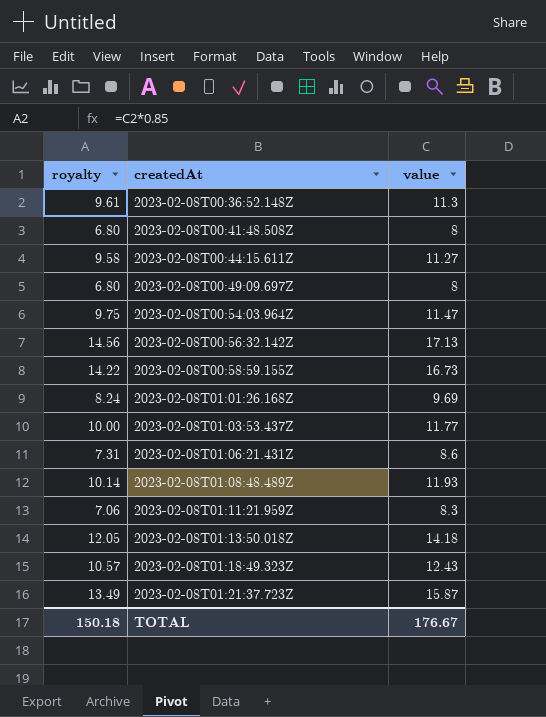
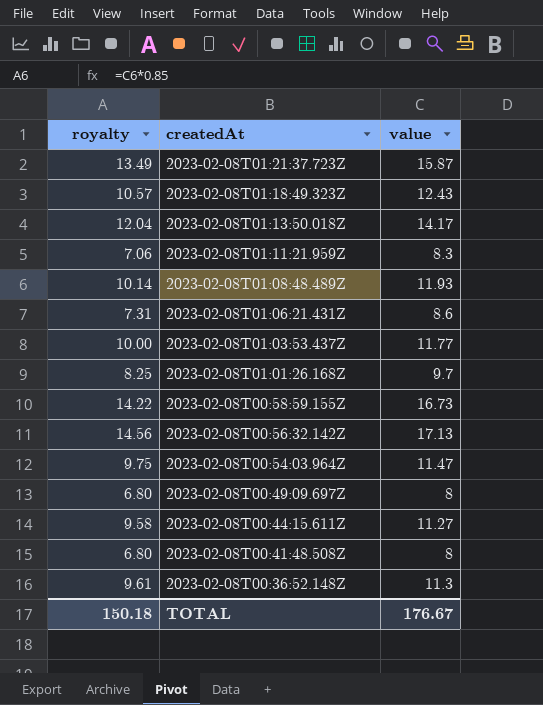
row order: createdAt ascending -> createdAt descending
2023-02-08T01:13:50.018Z | royalty: 12.05 -> 12.04
2023-02-08T01:13:50.018Z | value: 14.18 -> 14.17
2023-02-08T01:01:26.168Z | royalty: 8.24 -> 8.25
2023-02-08T01:01:26.168Z | value: 9.69 -> 9.7

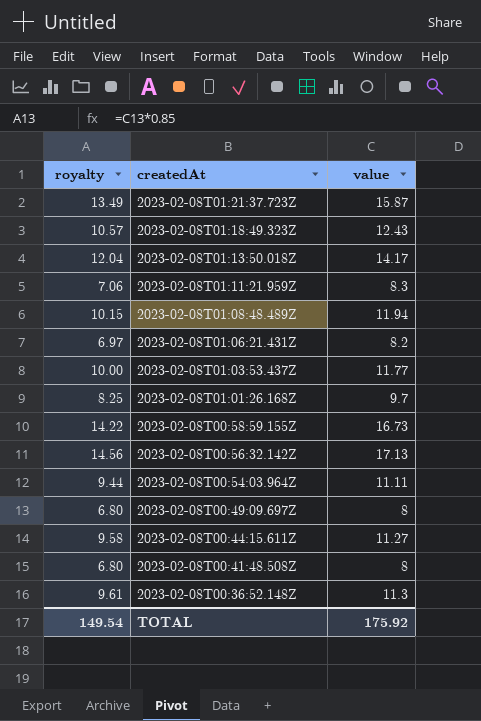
2023-02-08T01:08:48.489Z | royalty: 10.14 -> 10.15
2023-02-08T01:08:48.489Z | value: 11.93 -> 11.94
2023-02-08T01:06:21.431Z | royalty: 7.31 -> 6.97
2023-02-08T01:06:21.431Z | value: 8.6 -> 8.2
2023-02-08T00:54:03.964Z | royalty: 9.75 -> 9.44
2023-02-08T00:54:03.964Z | value: 11.47 -> 11.11
TOTAL | royalty: 150.18 -> 149.54
TOTAL | value: 176.67 -> 175.92

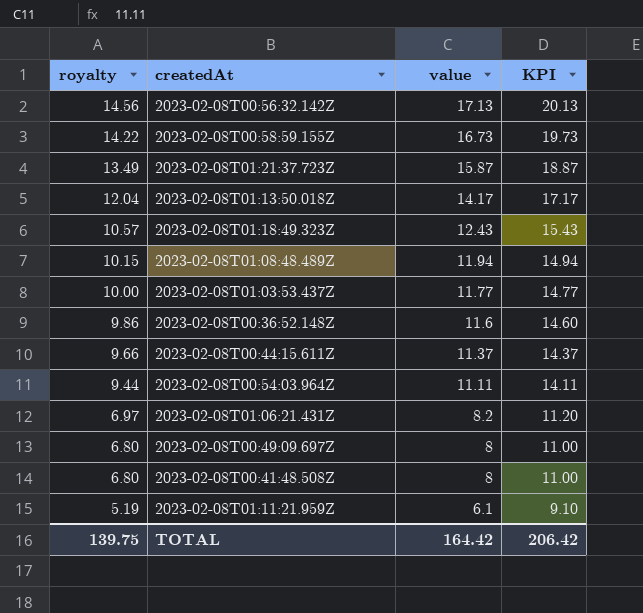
row order: createdAt descending -> royalty descending
column KPI | formula: none -> [value] + 3
row 2023-02-08T01:01:26.168Z: 8.25 | 9.7 -> none
2023-02-08T00:36:52.148Z | royalty: 9.61 -> 9.86
2023-02-08T00:36:52.148Z | value: 11.3 -> 11.6
2023-02-08T00:44:15.611Z | royalty: 9.58 -> 9.66
2023-02-08T00:44:15.611Z | value: 11.27 -> 11.37
2023-02-08T01:11:21.959Z | royalty: 7.06 -> 5.19
2023-02-08T01:11:21.959Z | value: 8.3 -> 6.1
TOTAL | royalty: 149.54 -> 139.75
TOTAL | value: 175.92 -> 164.42

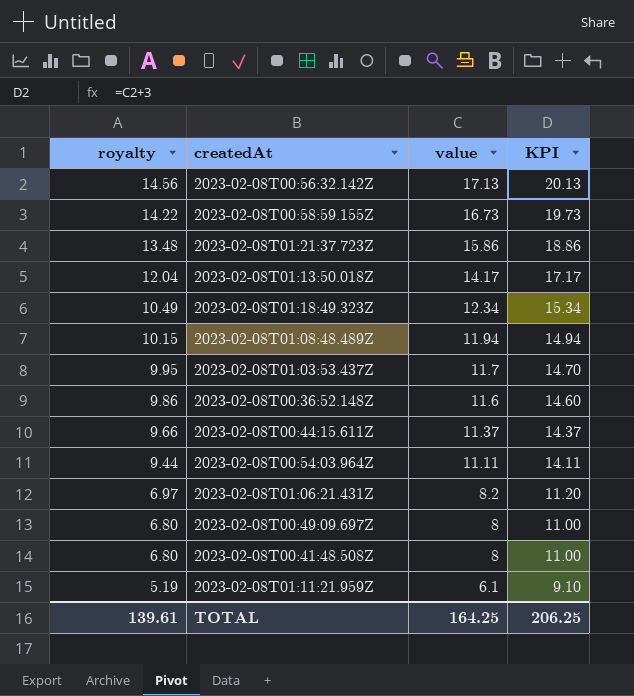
2023-02-08T01:21:37.723Z | royalty: 13.49 -> 13.48
2023-02-08T01:21:37.723Z | value: 15.87 -> 15.86
2023-02-08T01:21:37.723Z | KPI: 18.87 -> 18.86
2023-02-08T01:18:49.323Z | royalty: 10.57 -> 10.49
2023-02-08T01:18:49.323Z | value: 12.43 -> 12.34
2023-02-08T01:18:49.323Z | KPI: 15.43 -> 15.34
2023-02-08T01:03:53.437Z | royalty: 10.00 -> 9.95
2023-02-08T01:03:53.437Z | value: 11.77 -> 11.7
2023-02-08T01:03:53.437Z | KPI: 14.77 -> 14.70
TOTAL | royalty: 139.75 -> 139.61
TOTAL | value: 164.42 -> 164.25
TOTAL | KPI: 206.42 -> 206.25

